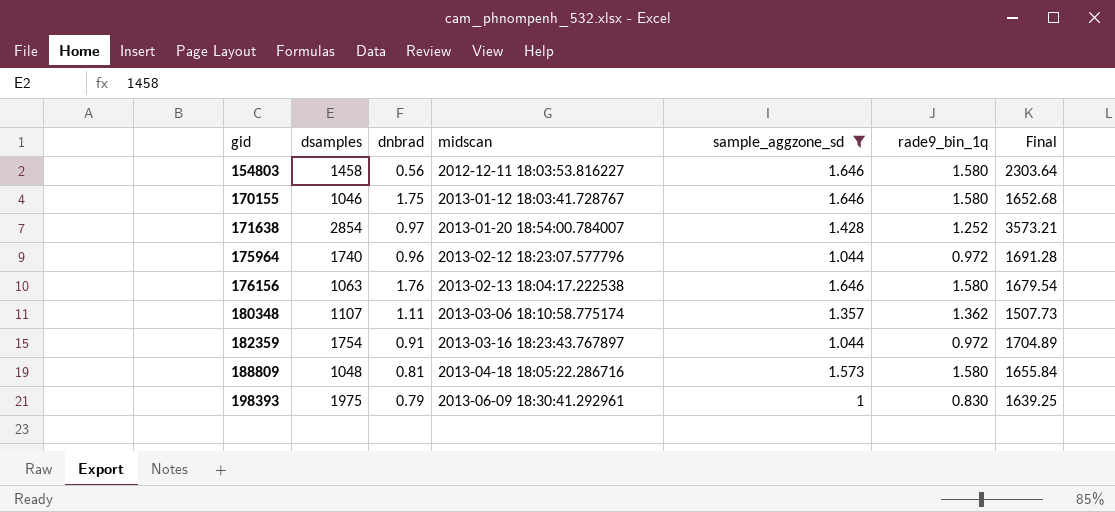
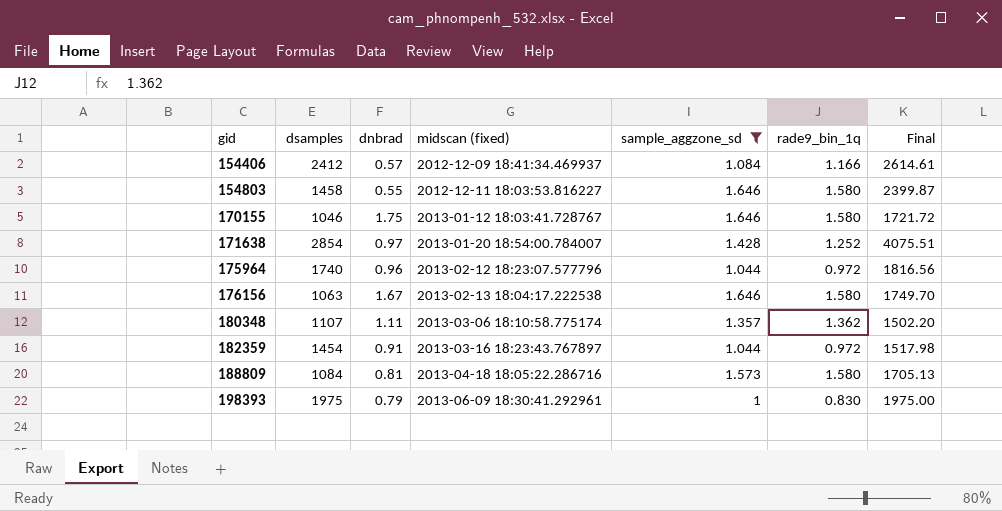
column name: midscan -> midscan (fixed)
column Final | formula: [dsamples] * [rade9_bin_1q] -> [dsamples] * [sample_aggzone_sd]
row 154406: none -> 2412 | 0.57 | 2012-12-09 18:41:34.469937 | 1.084 | 1.166 | 2614.61
154803 | dnbrad: 0.56 -> 0.55
176156 | dnbrad: 1.76 -> 1.67
182359 | dsamples: 1754 -> 1454
188809 | dsamples: 1048 -> 1084

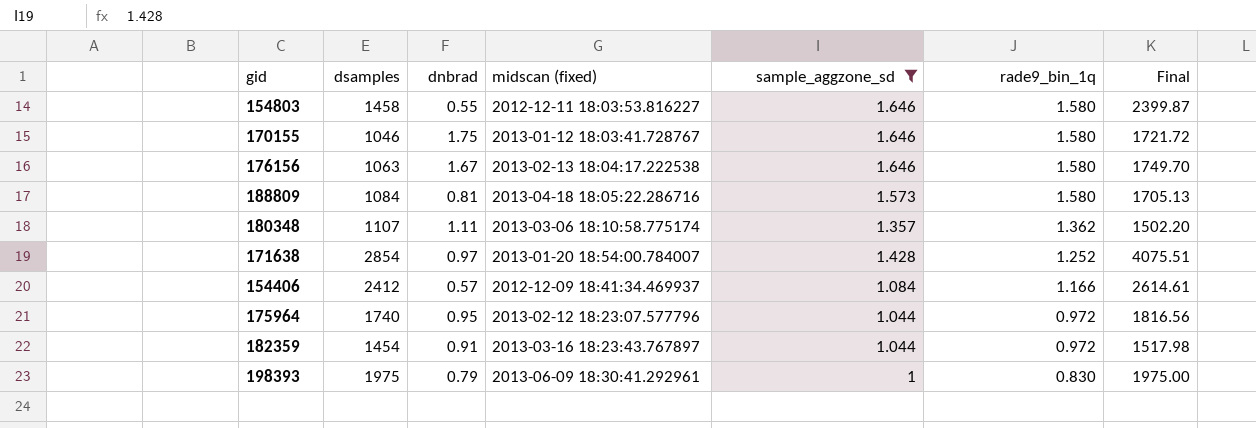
row order: gid ascending -> rade9_bin_1q descending
175964 | dnbrad: 0.96 -> 0.95

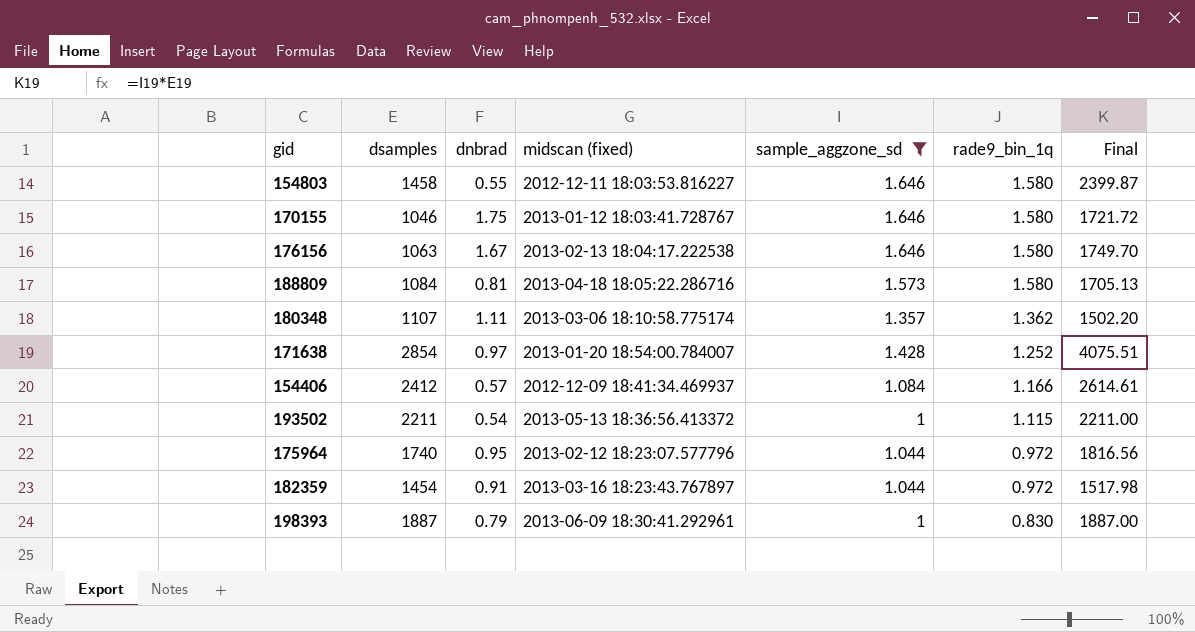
row 193502: none -> 2211 | 0.54 | 2013-05-13 18:36:56.413372 | 1 | 1.115 | 2211.00
198393 | dsamples: 1975 -> 1887
198393 | Final: 1975.00 -> 1887.00

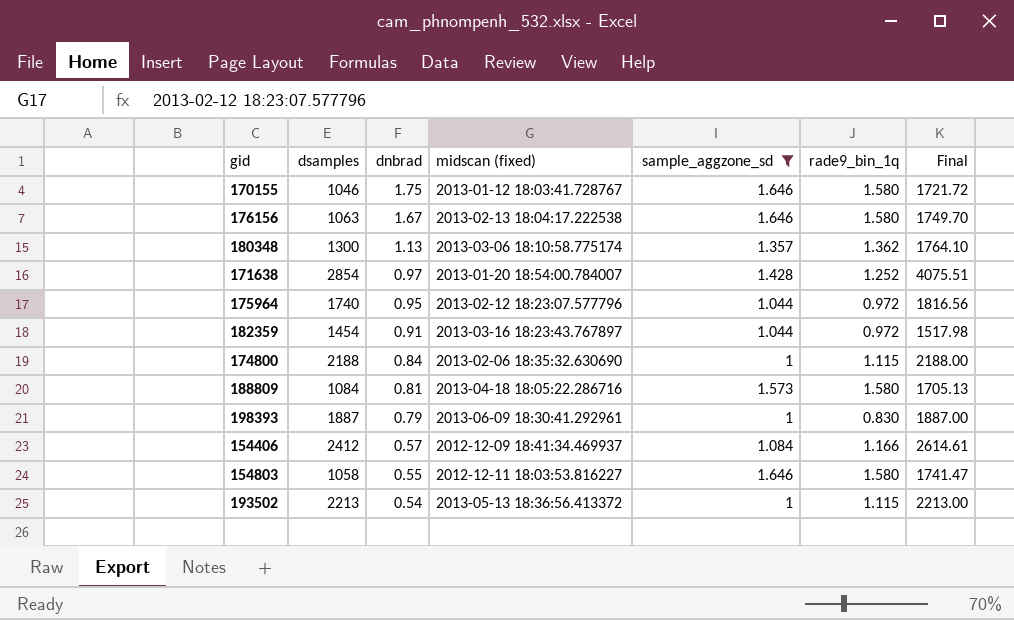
row order: rade9_bin_1q descending -> dnbrad descending
180348 | dsamples: 1107 -> 1300
180348 | dnbrad: 1.11 -> 1.13
180348 | Final: 1502.20 -> 1764.10
row 174800: none -> 2188 | 0.84 | 2013-02-06 18:35:32.630690 | 1 | 1.115 | 2188.00
154803 | dsamples: 1458 -> 1058
154803 | Final: 2399.87 -> 1741.47
193502 | dsamples: 2211 -> 2213
193502 | Final: 2211.00 -> 2213.00

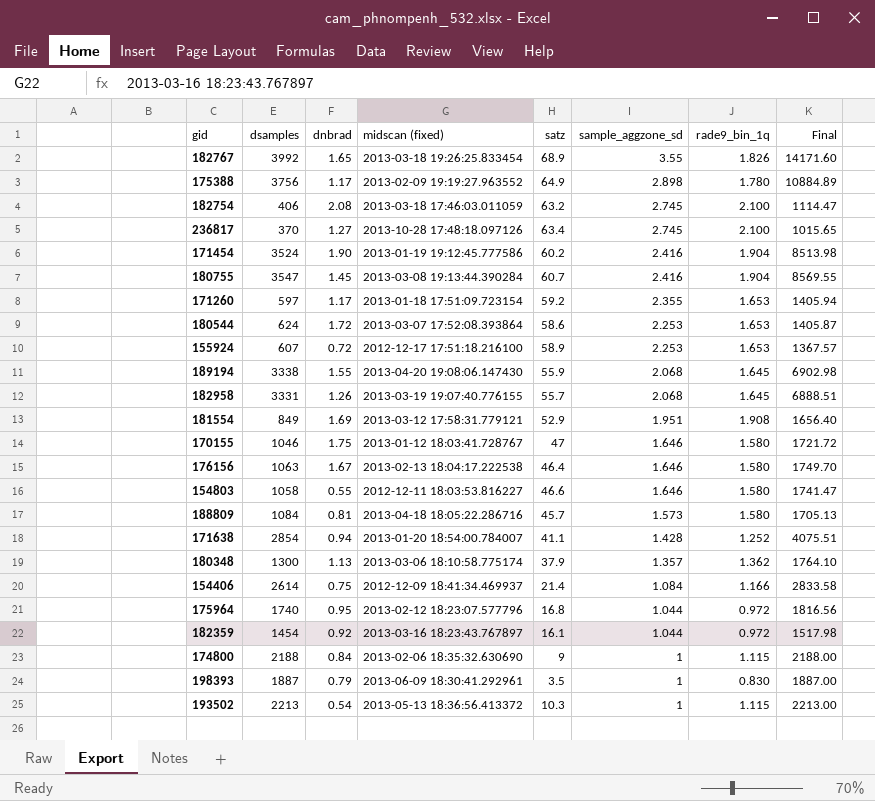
filter: sample_aggzone_sd <= 1.646 -> none
row order: dnbrad descending -> sample_aggzone_sd descending
column satz | position: none -> 5
171638 | dnbrad: 0.97 -> 0.94
154406 | dsamples: 2412 -> 2614
154406 | dnbrad: 0.57 -> 0.75
154406 | Final: 2614.61 -> 2833.58
182359 | dnbrad: 0.91 -> 0.92

